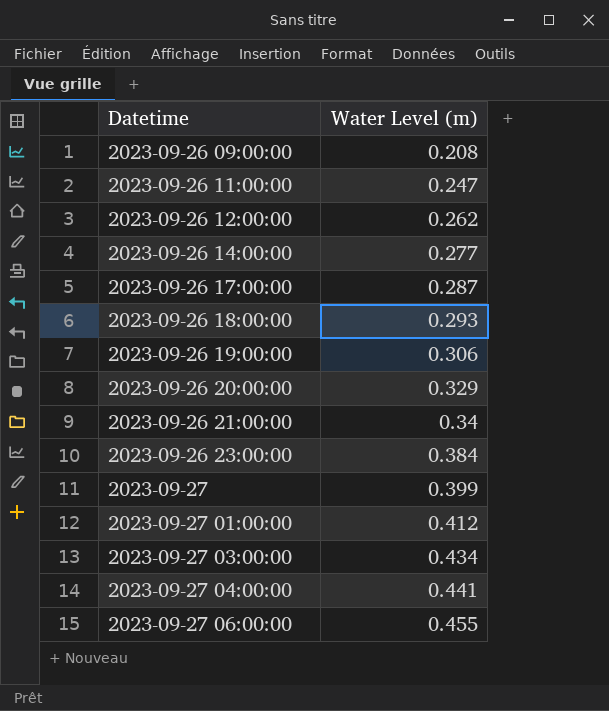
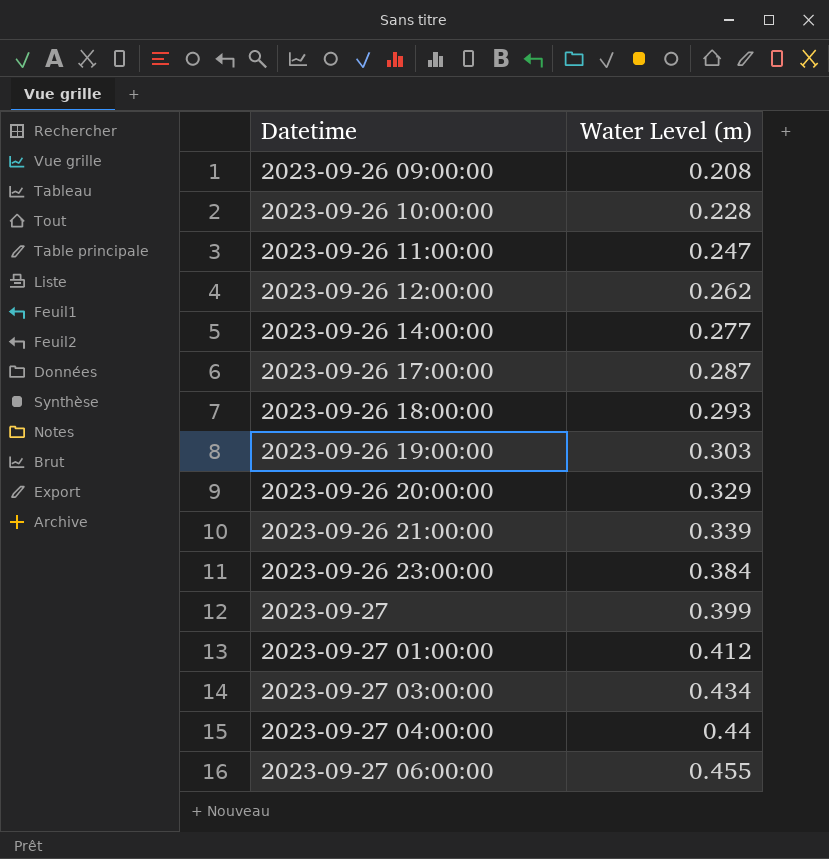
row 2023-09-26 10:00:00: none -> 0.228
2023-09-26 19:00:00 | Water Level (m): 0.306 -> 0.303
2023-09-26 21:00:00 | Water Level (m): 0.34 -> 0.339
2023-09-27 04:00:00 | Water Level (m): 0.441 -> 0.44

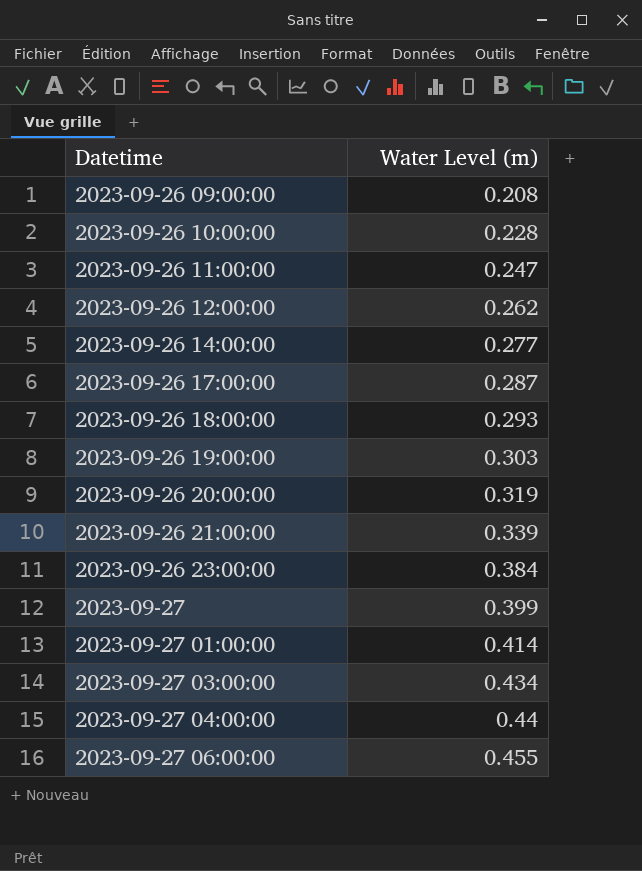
2023-09-26 20:00:00 | Water Level (m): 0.329 -> 0.319
2023-09-27 01:00:00 | Water Level (m): 0.412 -> 0.414

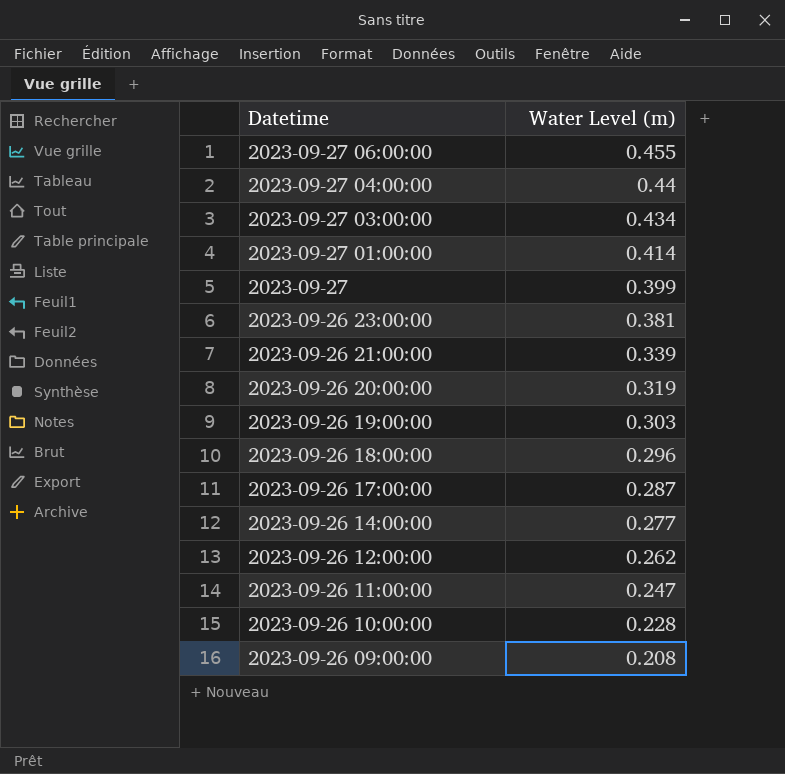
row order: Datetime ascending -> Datetime descending
2023-09-26 23:00:00 | Water Level (m): 0.384 -> 0.381
2023-09-26 18:00:00 | Water Level (m): 0.293 -> 0.296

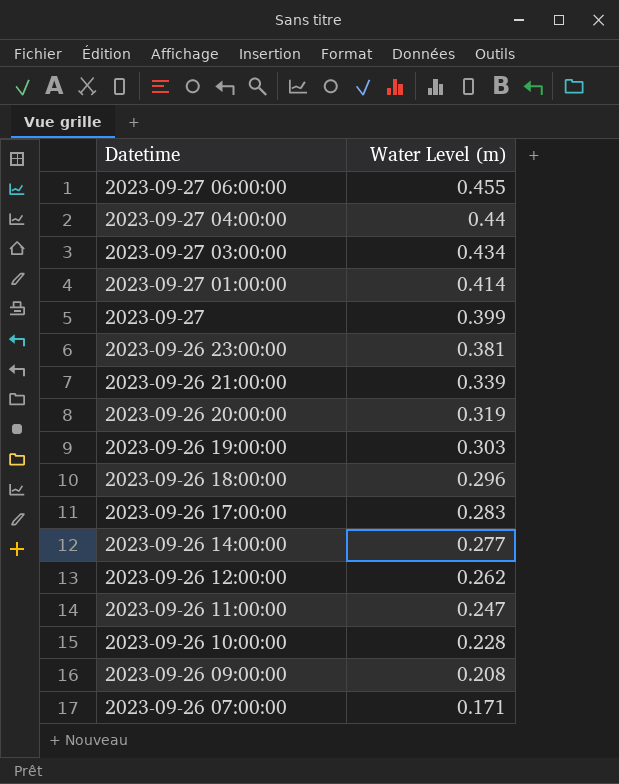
2023-09-26 17:00:00 | Water Level (m): 0.287 -> 0.283
row 2023-09-26 07:00:00: none -> 0.171

